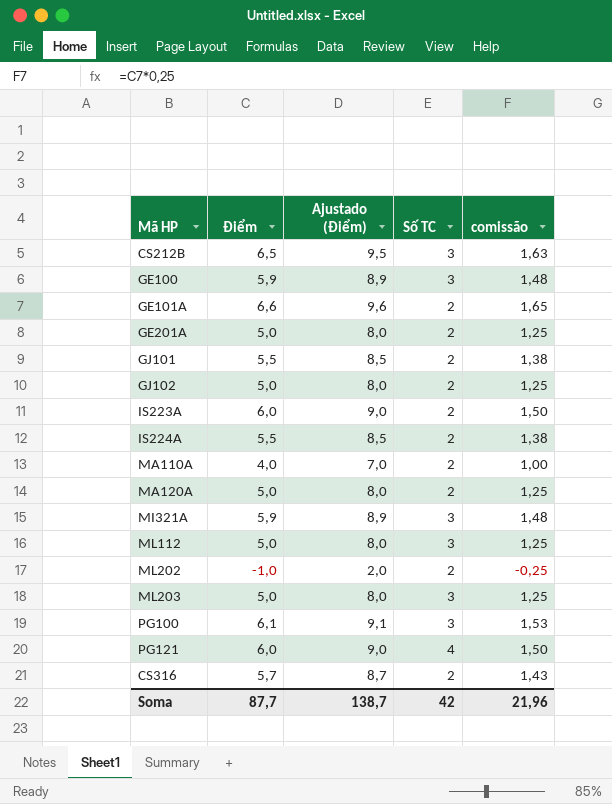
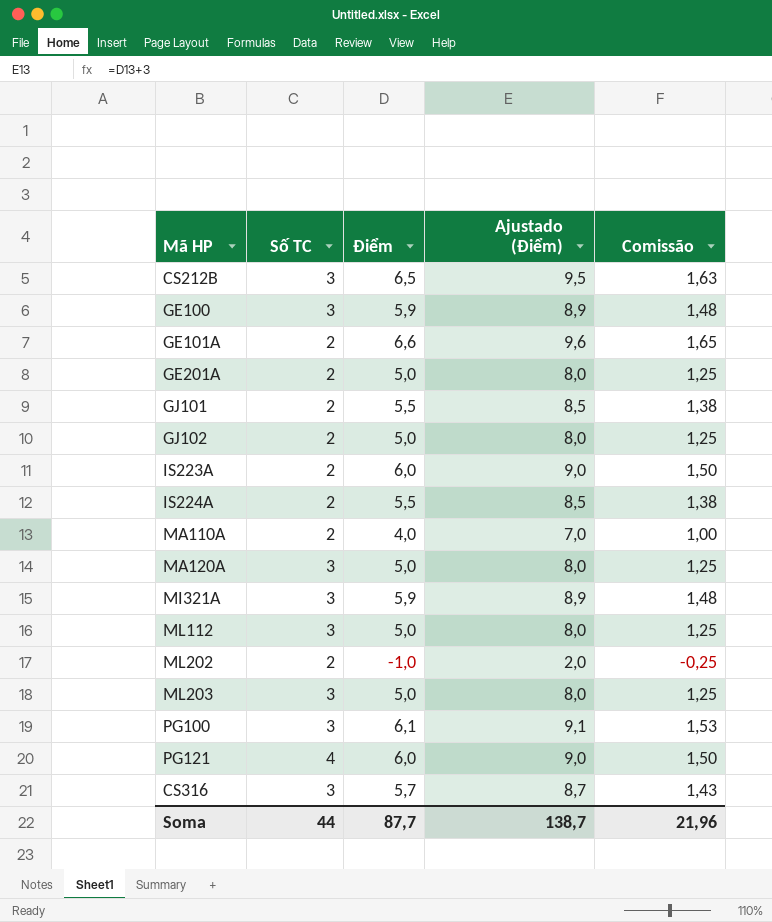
column Số TC | position: 4 -> 2
column name: comissão -> Comissão
MA120A | Số TC: 2 -> 3
CS316 | Số TC: 2 -> 3
Soma | Số TC: 42 -> 44

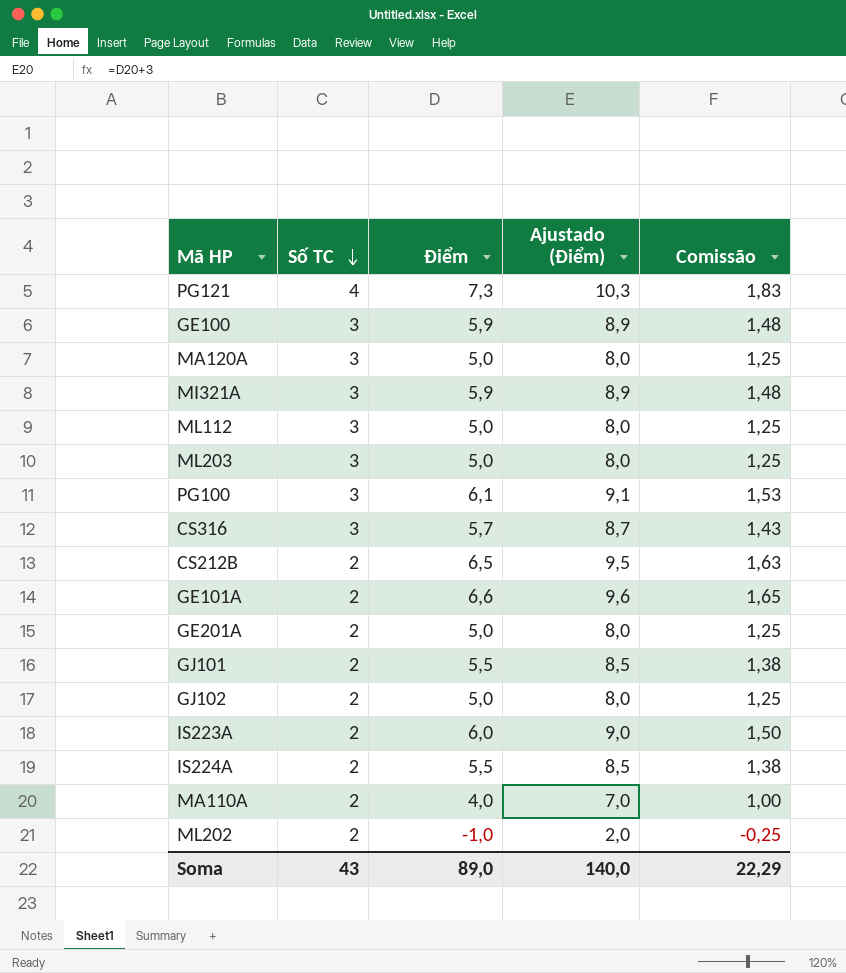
row order: none -> Số TC descending
PG121 | Điểm: 6,0 -> 7,3
PG121 | Ajustado (Điểm): 9,0 -> 10,3
PG121 | Comissão: 1,50 -> 1,83
CS212B | Số TC: 3 -> 2
Soma | Số TC: 44 -> 43
Soma | Điểm: 87,7 -> 89,0
Soma | Ajustado (Điểm): 138,7 -> 140,0
Soma | Comissão: 21,96 -> 22,29

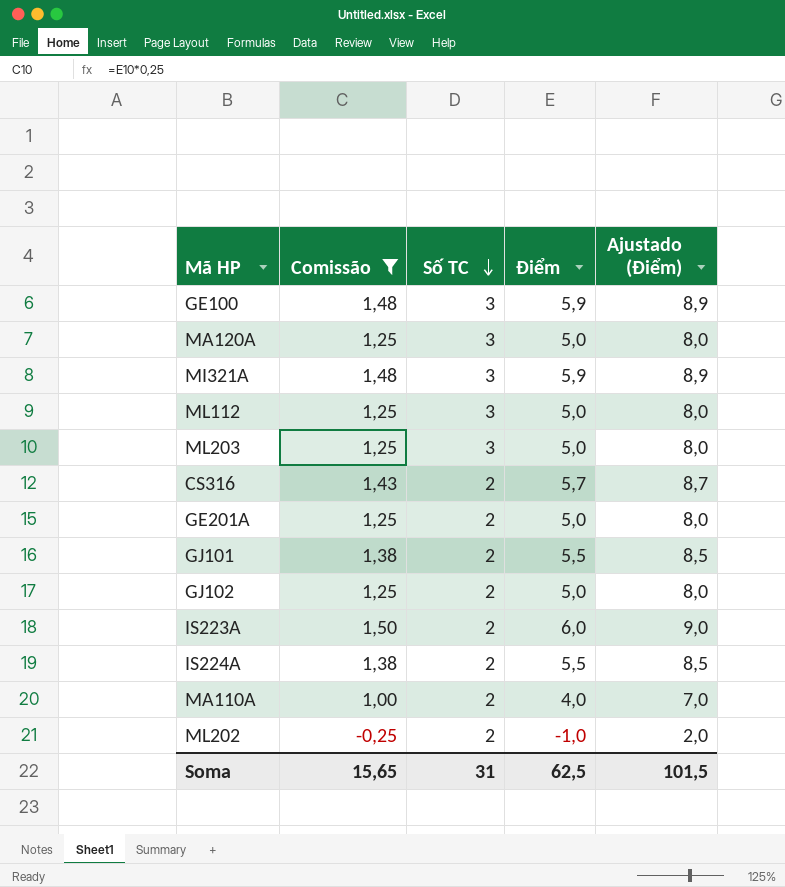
filter: none -> Comissão <= 1,50
column Comissão | position: 5 -> 2
CS316 | Số TC: 3 -> 2
Soma | Comissão: 22,29 -> 15,65
Soma | Số TC: 43 -> 31
Soma | Điểm: 89,0 -> 62,5
Soma | Ajustado (Điểm): 140,0 -> 101,5

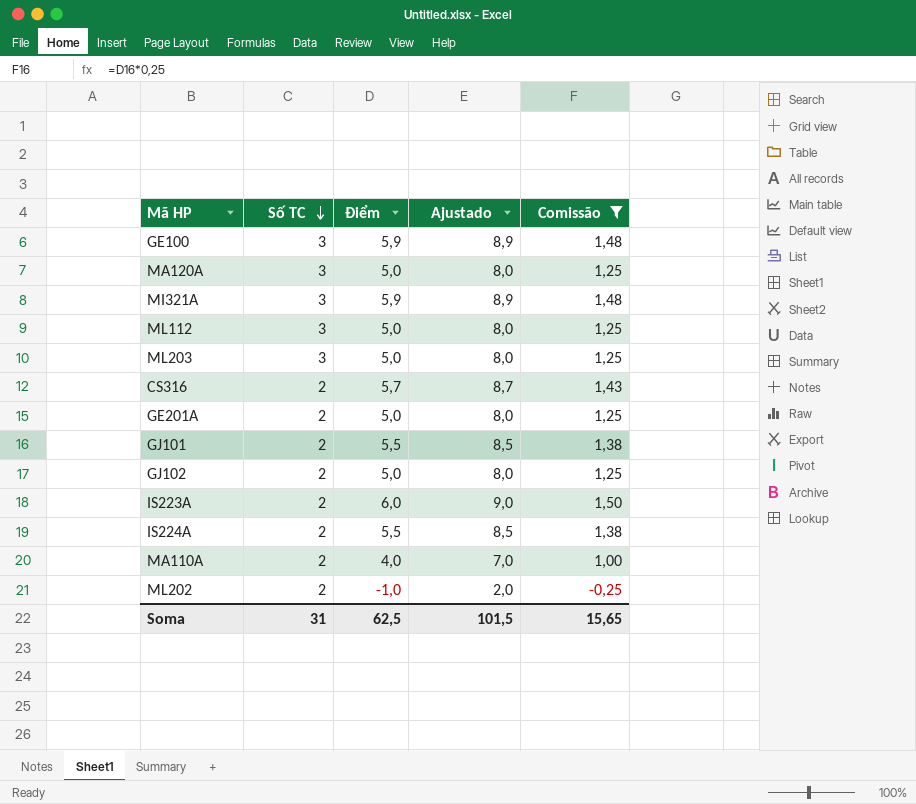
column name: Ajustado (Điểm) -> Ajustado
column Comissão | position: 2 -> 5

